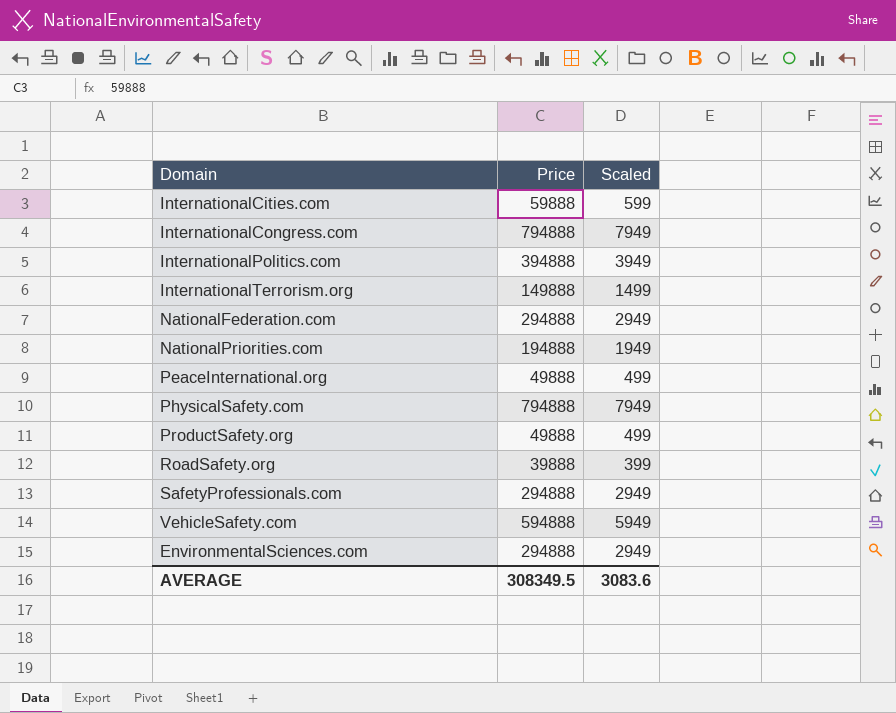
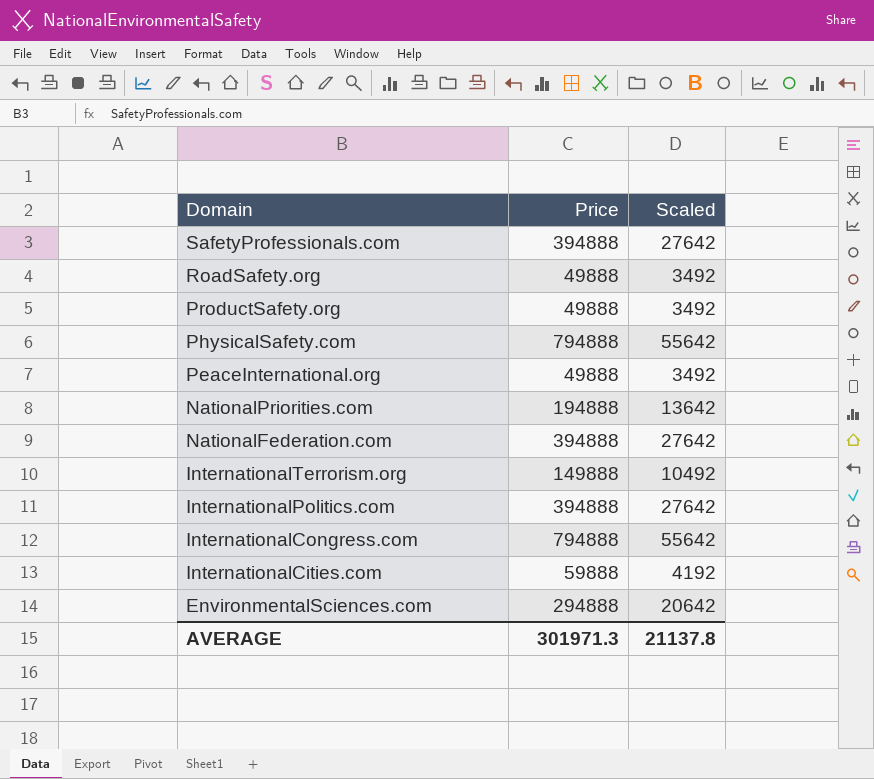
row order: none -> Domain descending
column Scaled | formula: [Price] * 0.01 -> [Price] * 0.07
row VehicleSafety.com: 594888 | 5949 -> none
SafetyProfessionals.com | Price: 294888 -> 394888
RoadSafety.org | Price: 39888 -> 49888
NationalFederation.com | Price: 294888 -> 394888
AVERAGE | Price: 308349.5 -> 301971.3
AVERAGE | Scaled: 3083.6 -> 21137.8

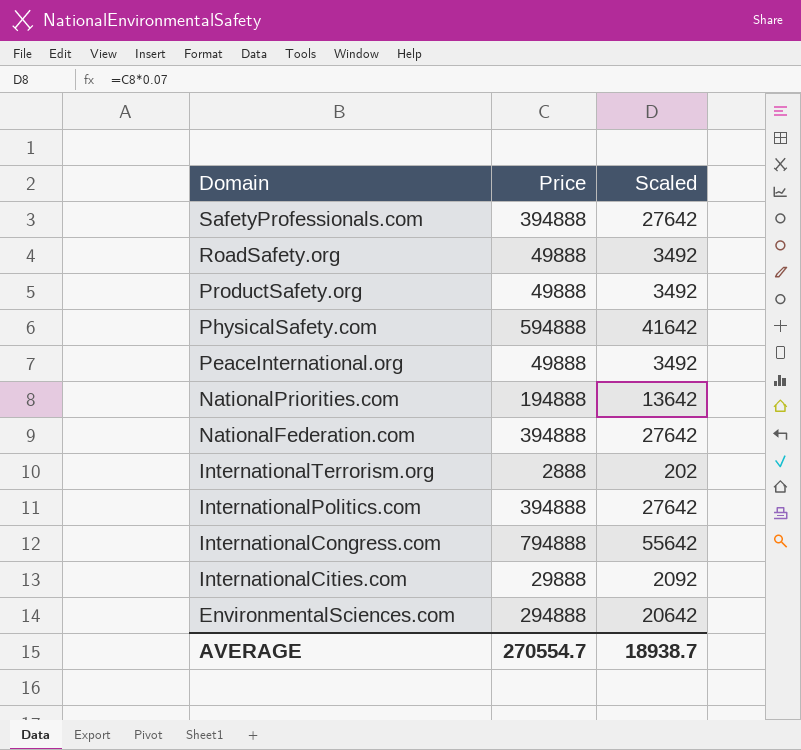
PhysicalSafety.com | Price: 794888 -> 594888
PhysicalSafety.com | Scaled: 55642 -> 41642
InternationalTerrorism.org | Price: 149888 -> 2888
InternationalTerrorism.org | Scaled: 10492 -> 202
InternationalCities.com | Price: 59888 -> 29888
InternationalCities.com | Scaled: 4192 -> 2092
AVERAGE | Price: 301971.3 -> 270554.7
AVERAGE | Scaled: 21137.8 -> 18938.7

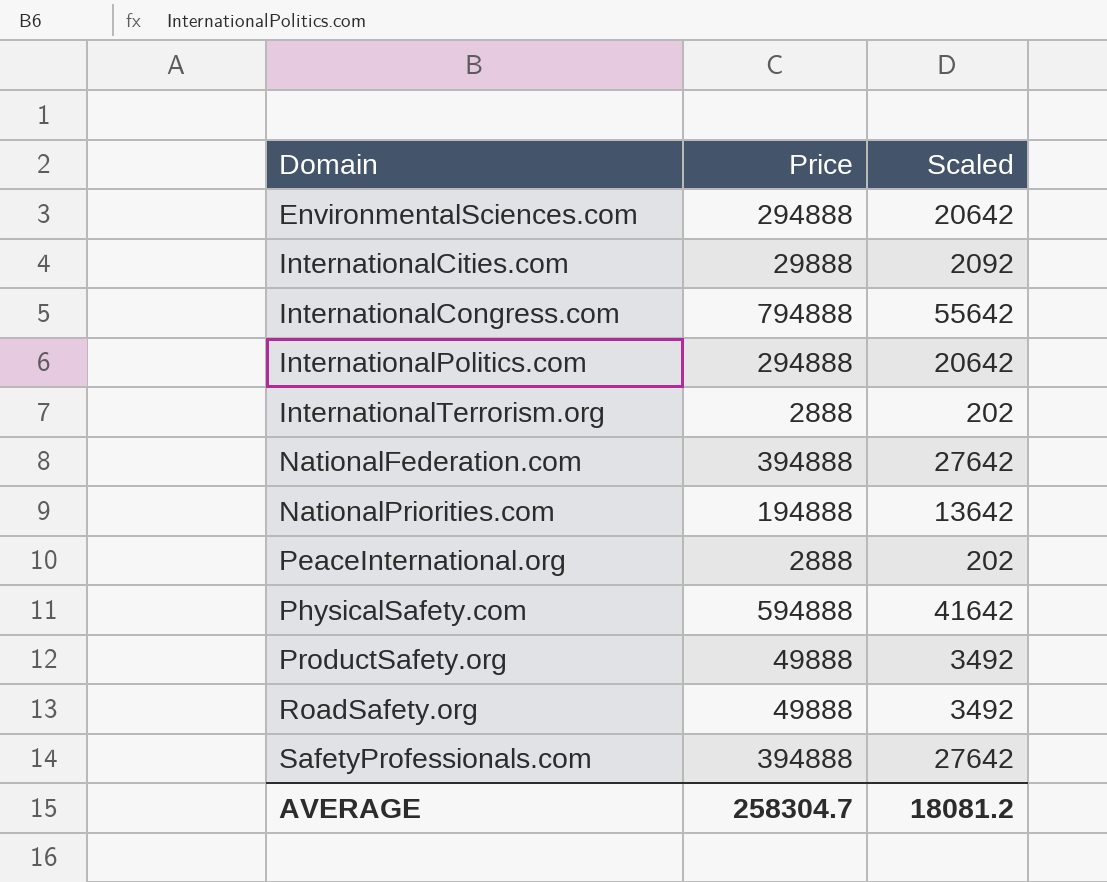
row order: Domain descending -> Domain ascending
InternationalPolitics.com | Price: 394888 -> 294888
InternationalPolitics.com | Scaled: 27642 -> 20642
PeaceInternational.org | Price: 49888 -> 2888
PeaceInternational.org | Scaled: 3492 -> 202
AVERAGE | Price: 270554.7 -> 258304.7
AVERAGE | Scaled: 18938.7 -> 18081.2

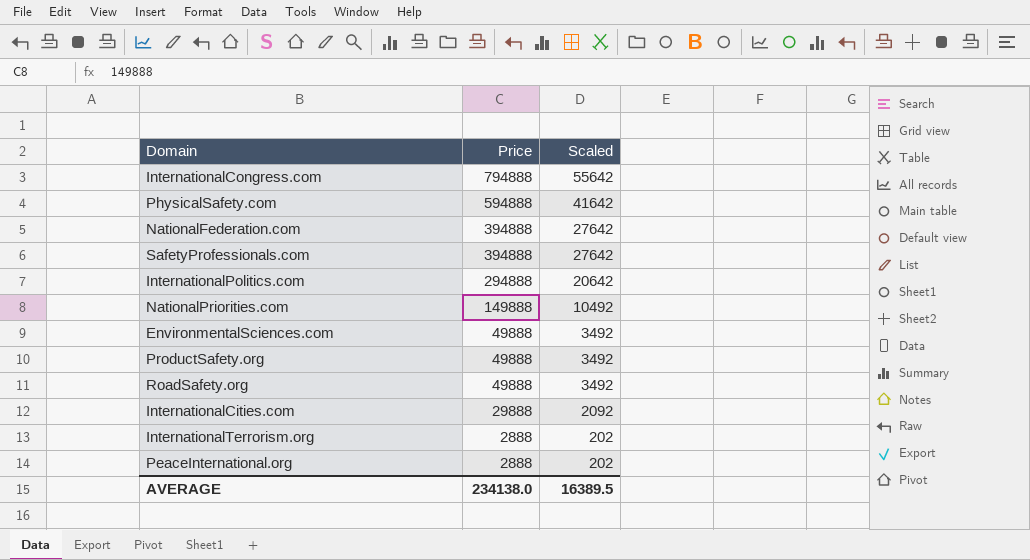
row order: Domain ascending -> Price descending
NationalPriorities.com | Price: 194888 -> 149888
NationalPriorities.com | Scaled: 13642 -> 10492
EnvironmentalSciences.com | Price: 294888 -> 49888
EnvironmentalSciences.com | Scaled: 20642 -> 3492
AVERAGE | Price: 258304.7 -> 234138.0
AVERAGE | Scaled: 18081.2 -> 16389.5

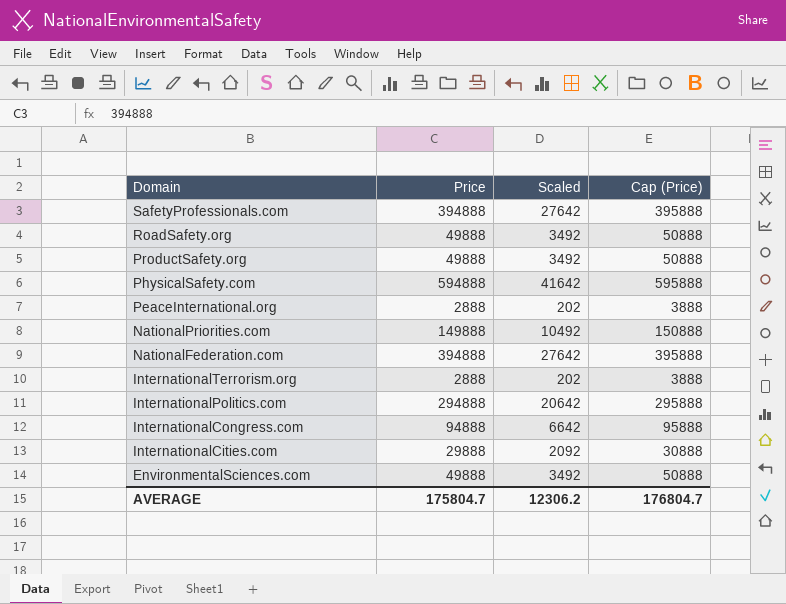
row order: Price descending -> Domain descending
column Cap (Price) | formula: none -> [Price] + 1000
InternationalCongress.com | Price: 794888 -> 94888
InternationalCongress.com | Scaled: 55642 -> 6642
AVERAGE | Price: 234138.0 -> 175804.7
AVERAGE | Scaled: 16389.5 -> 12306.2

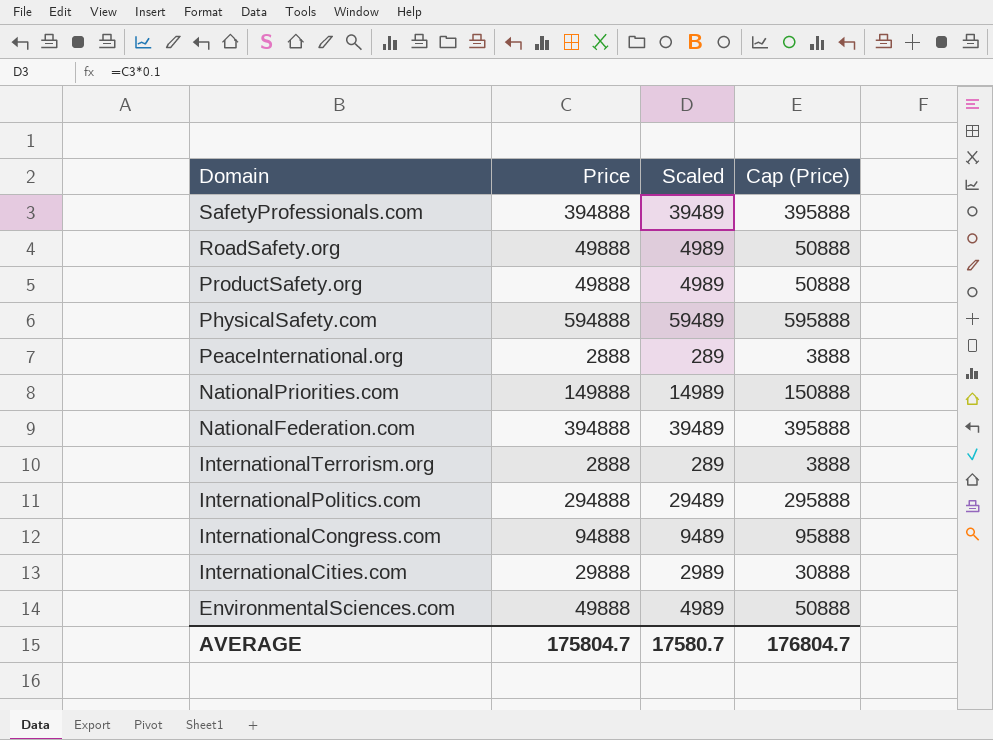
column Scaled | formula: [Price] * 0.07 -> [Price] * 0.1
AVERAGE | Scaled: 12306.2 -> 17580.7

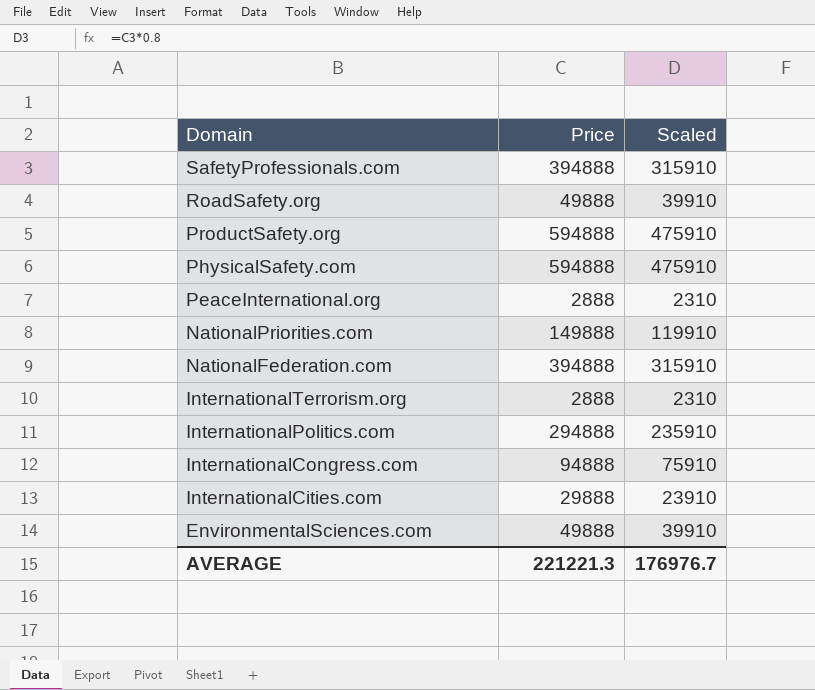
column Cap (Price) | formula: [Price] + 1000 -> none
column Scaled | formula: [Price] * 0.1 -> [Price] * 0.8
ProductSafety.org | Price: 49888 -> 594888
AVERAGE | Price: 175804.7 -> 221221.3
AVERAGE | Scaled: 17580.7 -> 176976.7

